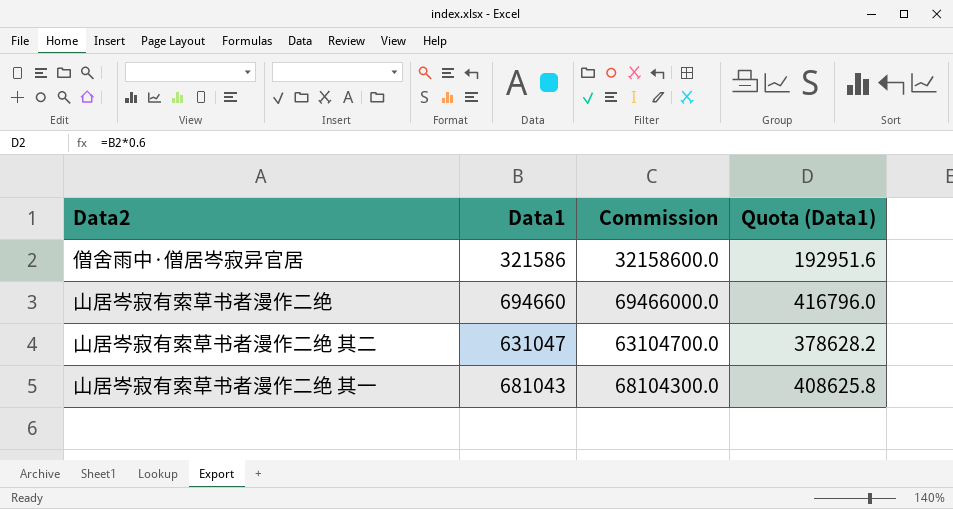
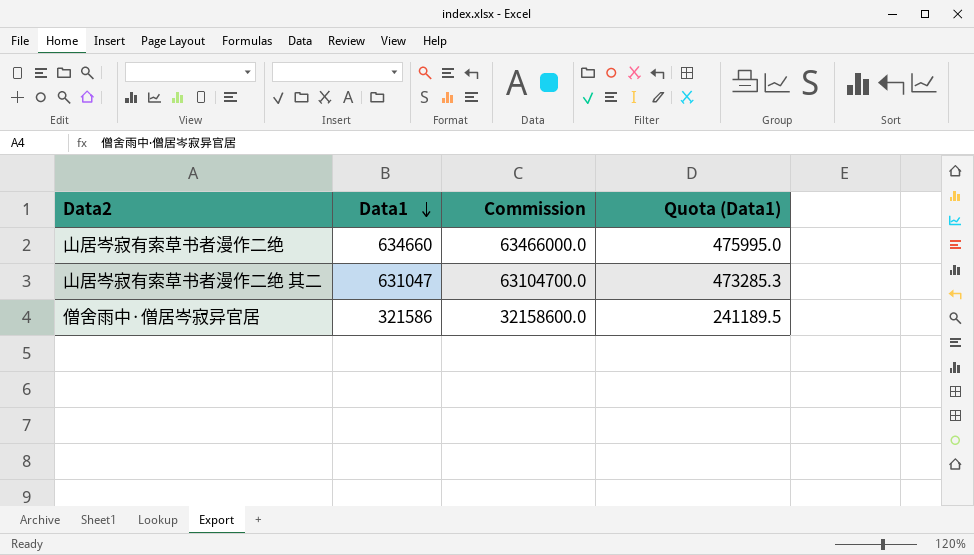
row order: none -> Data1 descending
column Quota (Data1) | formula: [Data1] * 0.6 -> [Data1] * 0.75
row 山居岑寂有索草书者漫作二绝 其一: 681043 | 68104300.0 | 408625.8 -> none
山居岑寂有索草书者漫作二绝 | Data1: 694660 -> 634660
山居岑寂有索草书者漫作二绝 | Commission: 69466000.0 -> 63466000.0

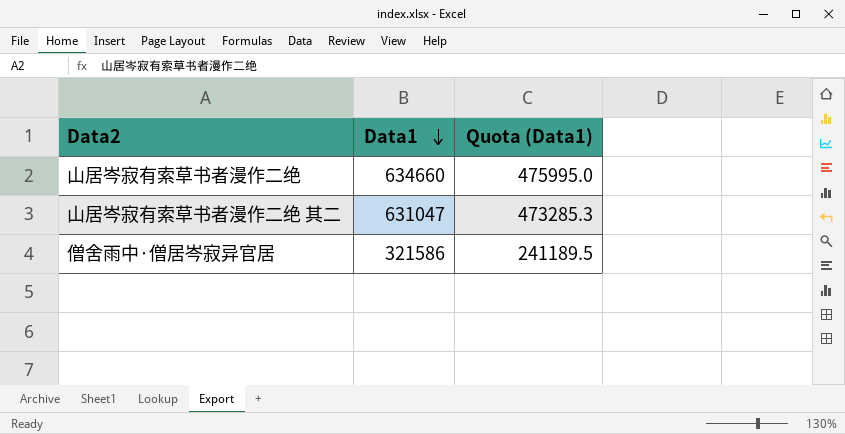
column Commission | formula: [Data1] * 100 -> none

